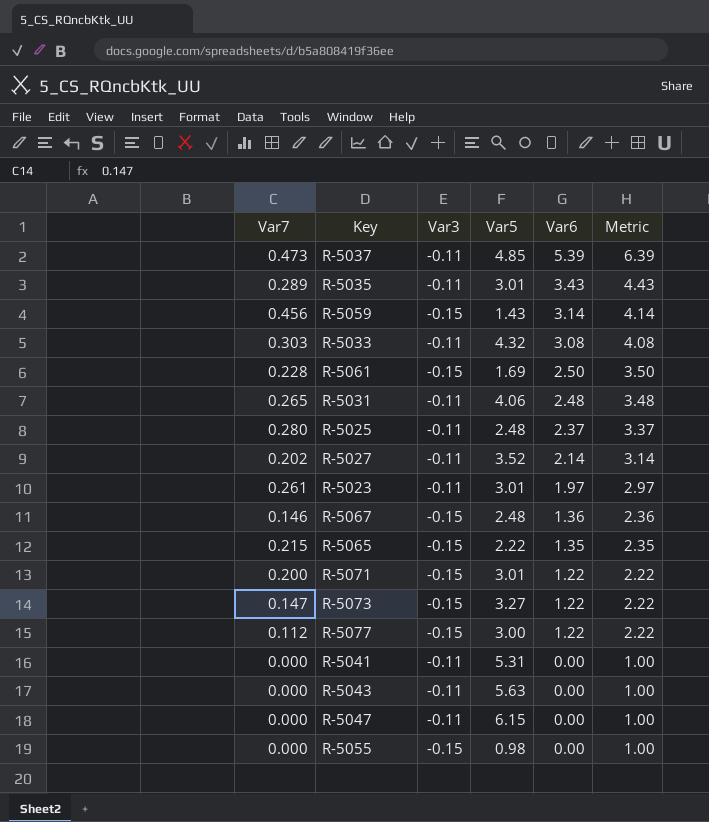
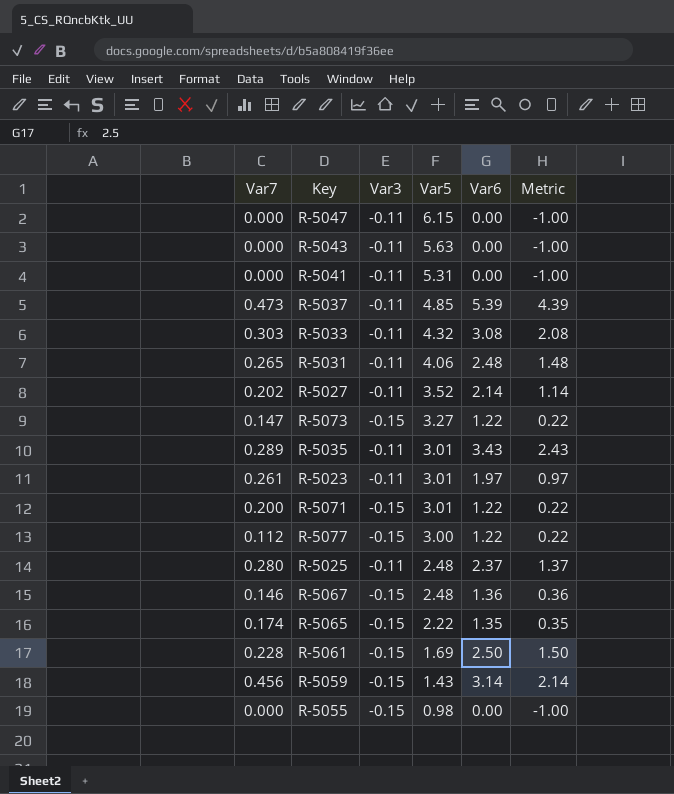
row order: Var6 descending -> Var5 descending
column Metric | formula: [Var6] + 1 -> [Var6] - 1
R-5065 | Var7: 0.215 -> 0.174

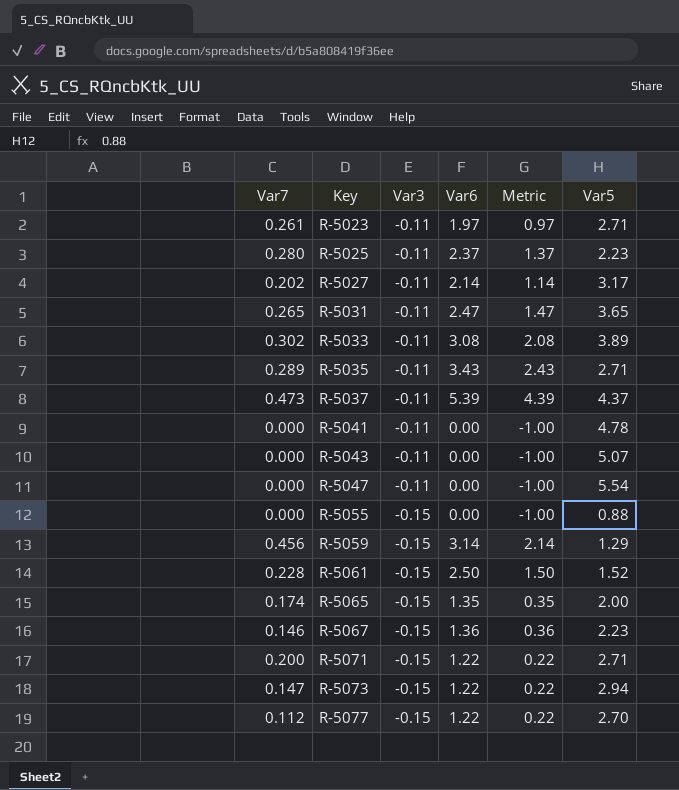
row order: Var5 descending -> Key ascending
column Var5 | position: 4 -> 6
R-5023 | Var5: 3.01 -> 2.71
R-5025 | Var5: 2.48 -> 2.23
R-5027 | Var5: 3.52 -> 3.17
R-5031 | Var6: 2.48 -> 2.47
R-5031 | Metric: 1.48 -> 1.47
R-5031 | Var5: 4.06 -> 3.65
R-5033 | Var7: 0.303 -> 0.302
R-5033 | Var5: 4.32 -> 3.89
R-5035 | Var5: 3.01 -> 2.71
R-5037 | Var5: 4.85 -> 4.37
R-5041 | Var5: 5.31 -> 4.78
R-5043 | Var5: 5.63 -> 5.07
R-5047 | Var5: 6.15 -> 5.54
R-5055 | Var5: 0.98 -> 0.88
R-5059 | Var5: 1.43 -> 1.29
R-5061 | Var5: 1.69 -> 1.52
R-5065 | Var5: 2.22 -> 2.00
R-5067 | Var5: 2.48 -> 2.23
R-5071 | Var5: 3.01 -> 2.71
R-5073 | Var5: 3.27 -> 2.94
R-5077 | Var5: 3.00 -> 2.70

